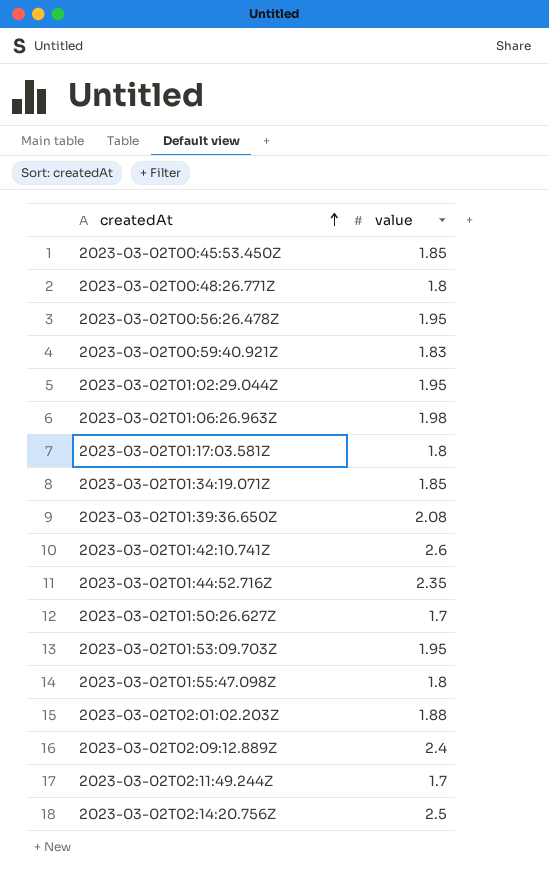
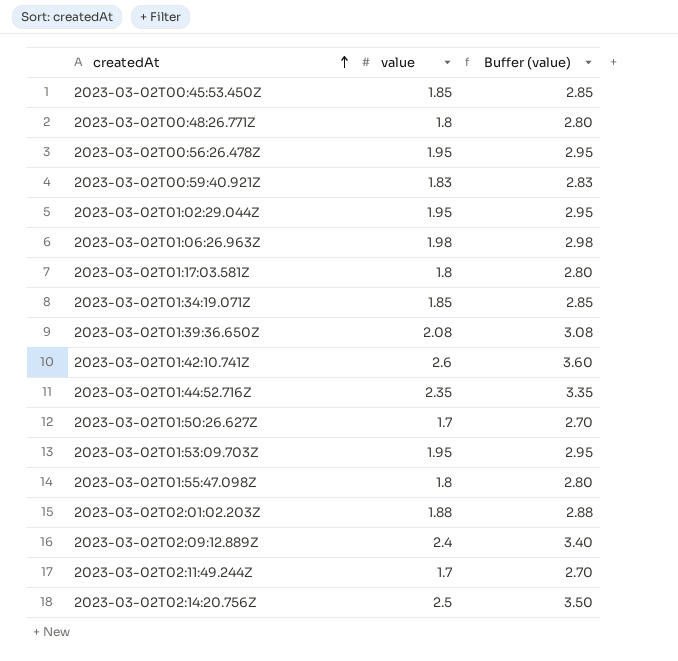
column Buffer (value) | formula: none -> [value] + 1

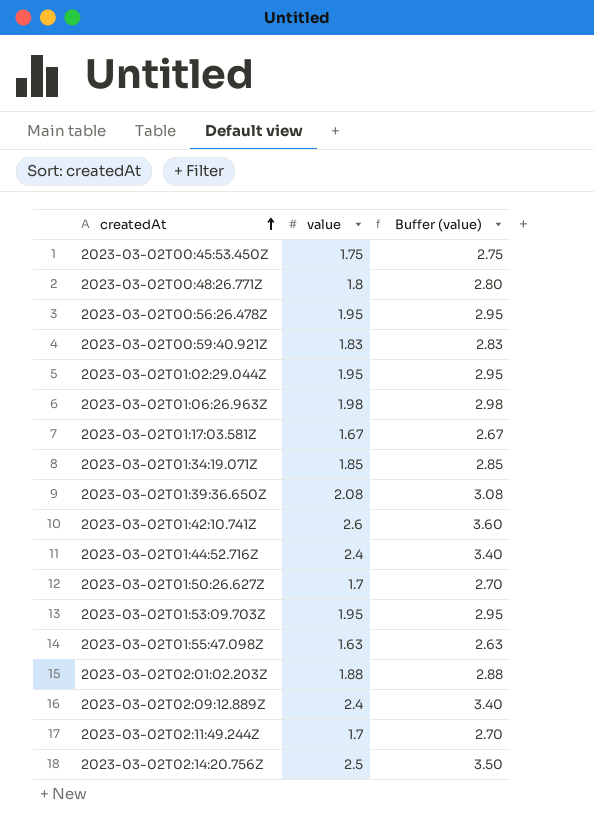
2023-03-02T00:45:53.450Z | value: 1.85 -> 1.75
2023-03-02T00:45:53.450Z | Buffer (value): 2.85 -> 2.75
2023-03-02T01:17:03.581Z | value: 1.8 -> 1.67
2023-03-02T01:17:03.581Z | Buffer (value): 2.80 -> 2.67
2023-03-02T01:44:52.716Z | value: 2.35 -> 2.4
2023-03-02T01:44:52.716Z | Buffer (value): 3.35 -> 3.40
2023-03-02T01:55:47.098Z | value: 1.8 -> 1.63
2023-03-02T01:55:47.098Z | Buffer (value): 2.80 -> 2.63

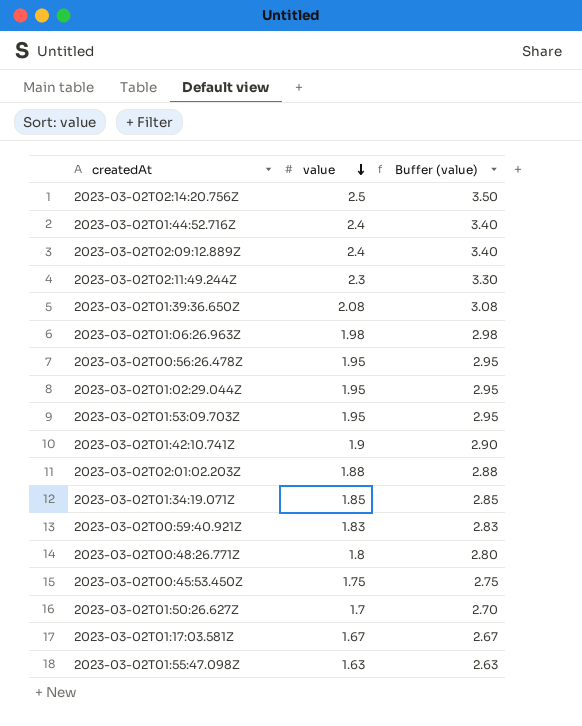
row order: createdAt ascending -> value descending
2023-03-02T02:11:49.244Z | value: 1.7 -> 2.3
2023-03-02T02:11:49.244Z | Buffer (value): 2.70 -> 3.30
2023-03-02T01:42:10.741Z | value: 2.6 -> 1.9
2023-03-02T01:42:10.741Z | Buffer (value): 3.60 -> 2.90

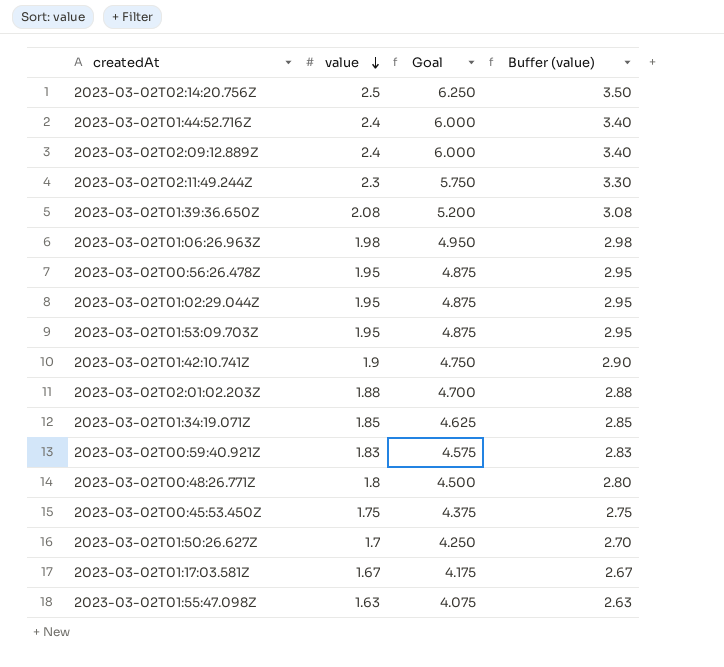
column Goal | formula: none -> [value] * 2.5

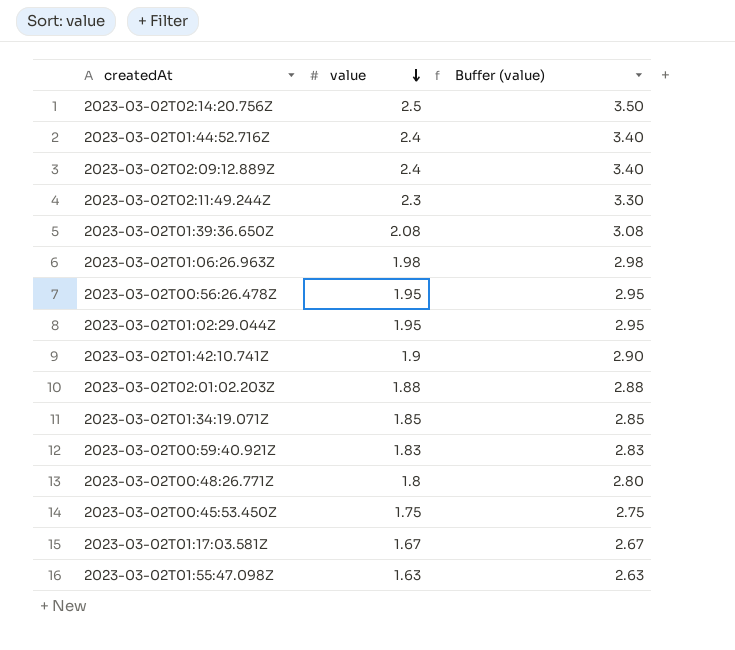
column Goal | formula: [value] * 2.5 -> none
row 2023-03-02T01:53:09.703Z: 1.95 | 4.875 | 2.95 -> none
row 2023-03-02T01:50:26.627Z: 1.7 | 4.250 | 2.70 -> none

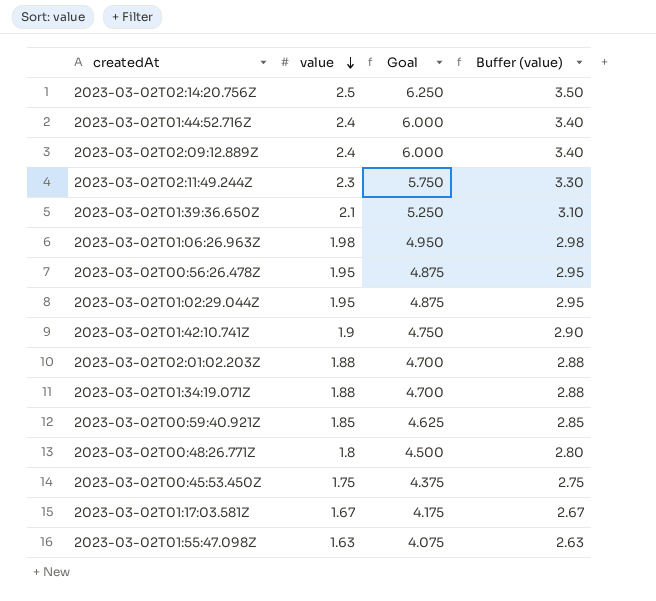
column Goal | formula: none -> [value] * 2.5
2023-03-02T01:39:36.650Z | value: 2.08 -> 2.1
2023-03-02T01:39:36.650Z | Buffer (value): 3.08 -> 3.10
2023-03-02T01:34:19.071Z | value: 1.85 -> 1.88
2023-03-02T01:34:19.071Z | Buffer (value): 2.85 -> 2.88
2023-03-02T00:59:40.921Z | value: 1.83 -> 1.85
2023-03-02T00:59:40.921Z | Buffer (value): 2.83 -> 2.85

